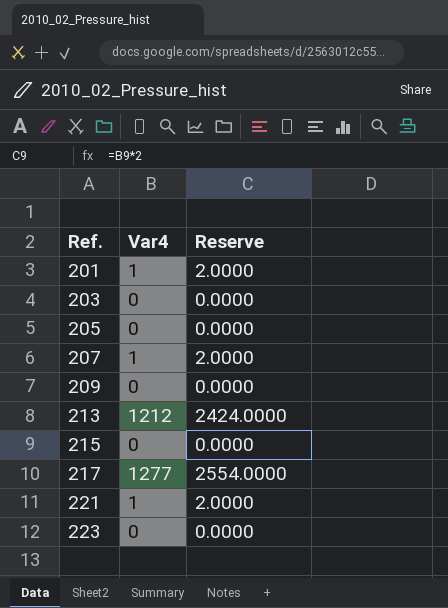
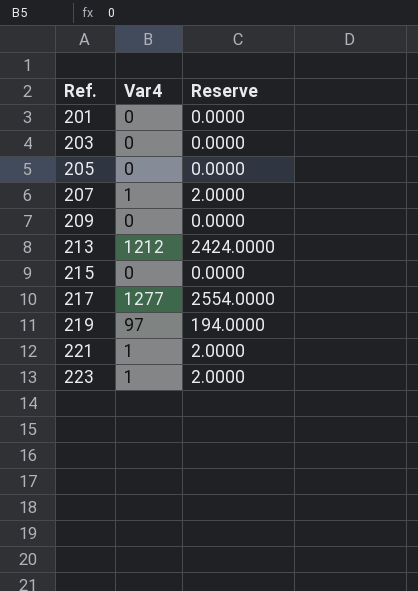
201 | Var4: 1 -> 0
201 | Reserve: 2.0000 -> 0.0000
row 219: none -> 97 | 194.0000
223 | Var4: 0 -> 1
223 | Reserve: 0.0000 -> 2.0000

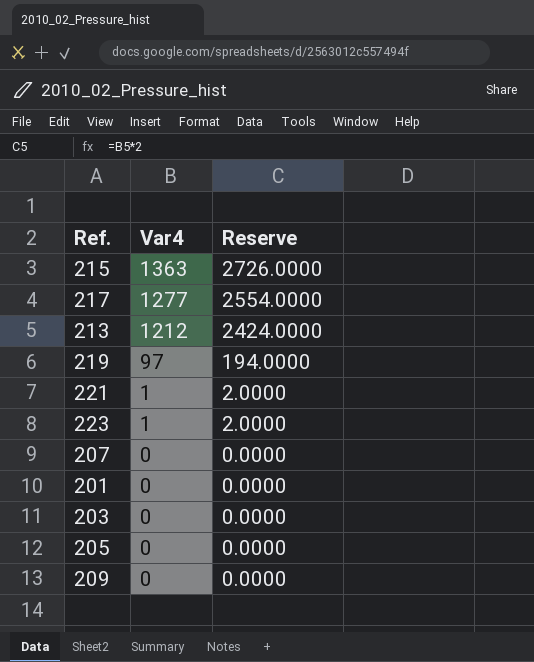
row order: Ref. ascending -> Var4 descending
215 | Var4: 0 -> 1363
215 | Reserve: 0.0000 -> 2726.0000
207 | Var4: 1 -> 0
207 | Reserve: 2.0000 -> 0.0000

